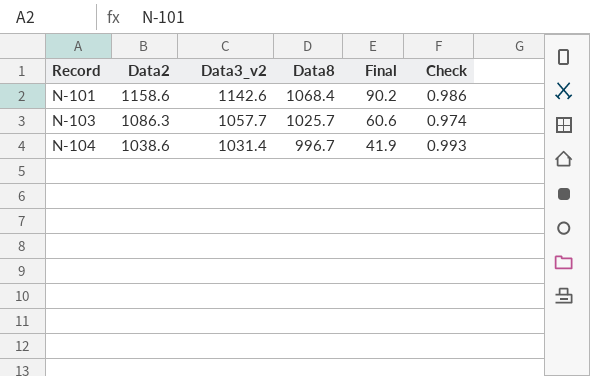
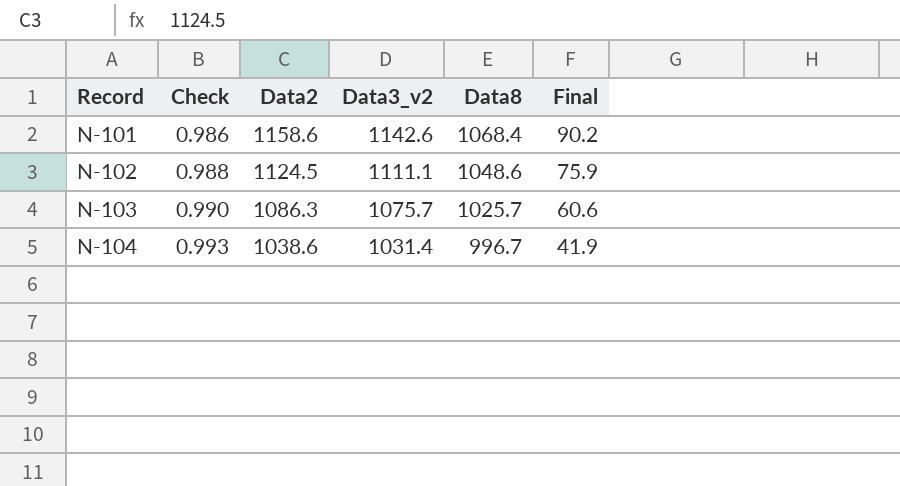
column Check | position: 6 -> 2
row N-102: none -> 0.988 | 1124.5 | 1111.1 | 1048.6 | 75.9
N-103 | Check: 0.974 -> 0.990
N-103 | Data3_v2: 1057.7 -> 1075.7

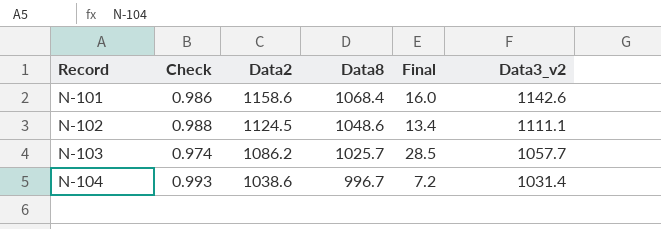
column Final | formula: [Data2] - [Data8] -> [Data2] - [Data3_v2]
column Data3_v2 | position: 4 -> 6
N-103 | Check: 0.990 -> 0.974
N-103 | Data2: 1086.3 -> 1086.2
N-103 | Data3_v2: 1075.7 -> 1057.7

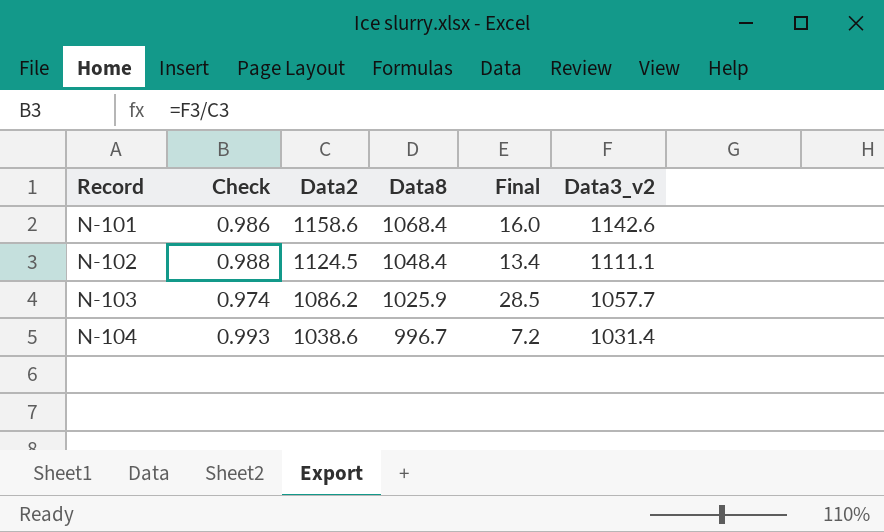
N-102 | Data8: 1048.6 -> 1048.4
N-103 | Data8: 1025.7 -> 1025.9

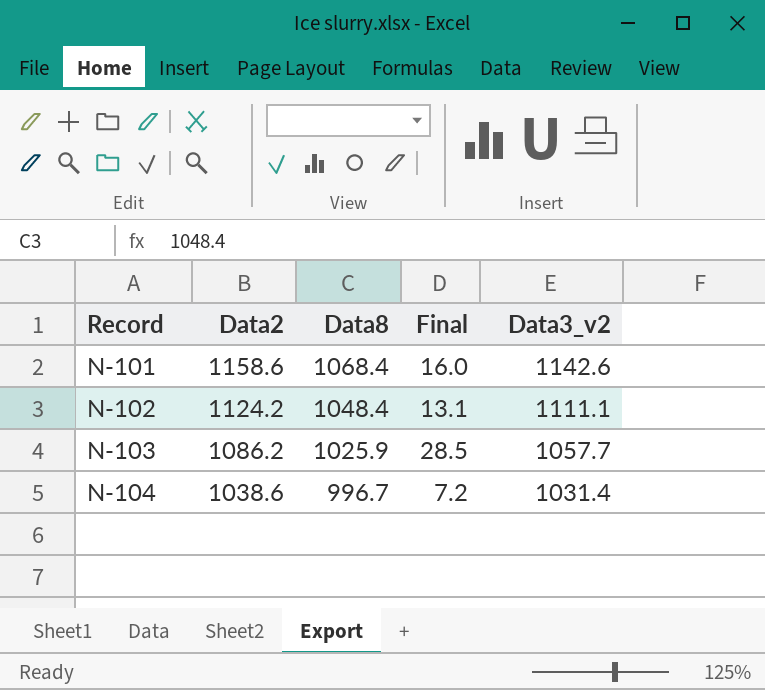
column Check | formula: [Data3_v2] / [Data2] -> none
N-102 | Data2: 1124.5 -> 1124.2
N-102 | Final: 13.4 -> 13.1

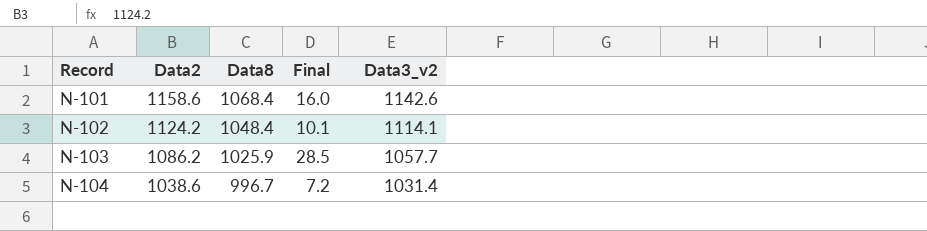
N-102 | Final: 13.1 -> 10.1
N-102 | Data3_v2: 1111.1 -> 1114.1

